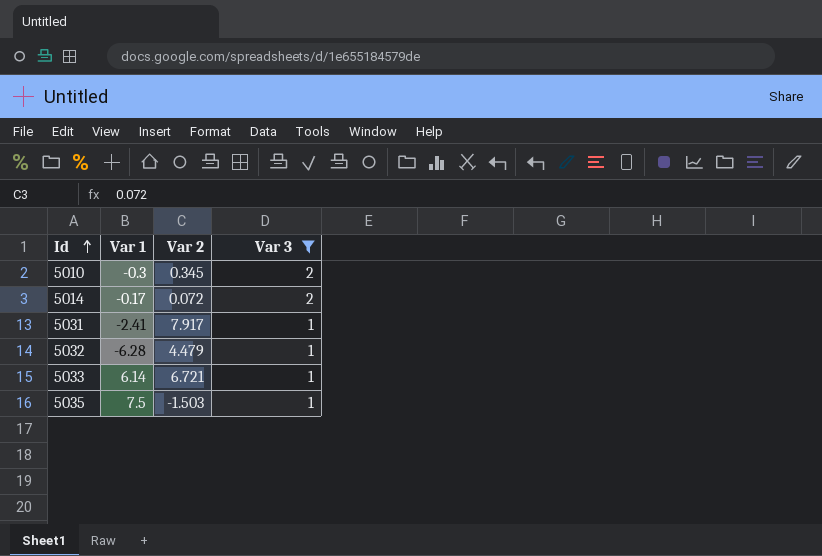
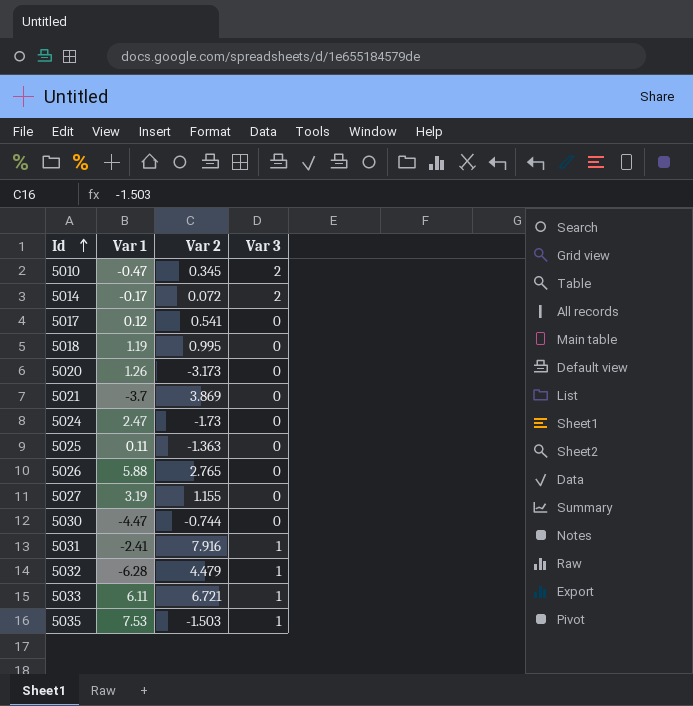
filter: Var 3 != 0 -> none
5010 | Var 1: -0.3 -> -0.47
5031 | Var 2: 7.917 -> 7.916
5033 | Var 1: 6.14 -> 6.11
5035 | Var 1: 7.5 -> 7.53

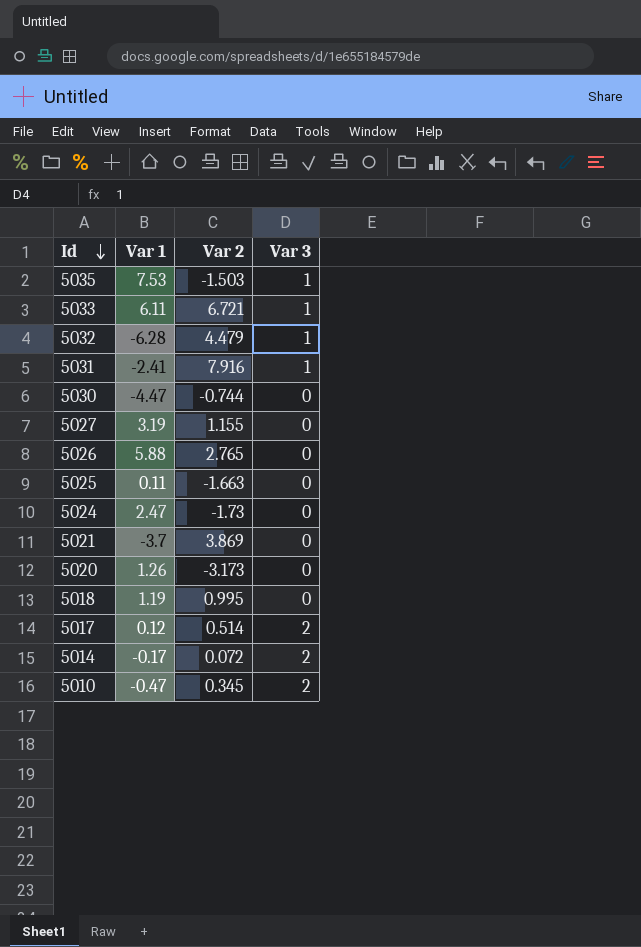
row order: Id ascending -> Id descending
5025 | Var 2: -1.363 -> -1.663
5017 | Var 2: 0.541 -> 0.514
5017 | Var 3: 0 -> 2

